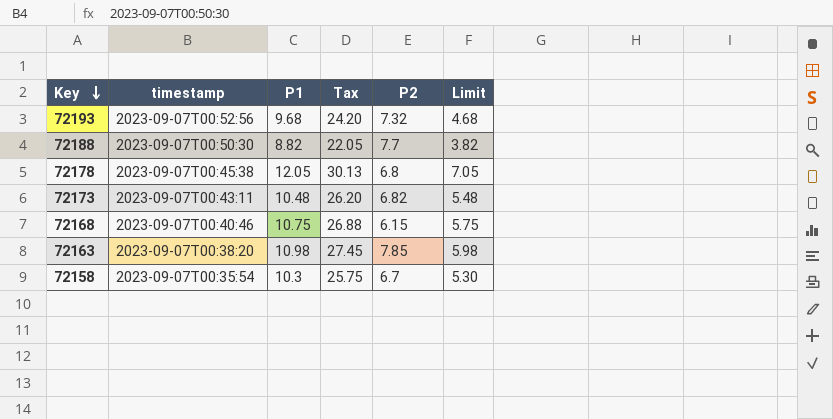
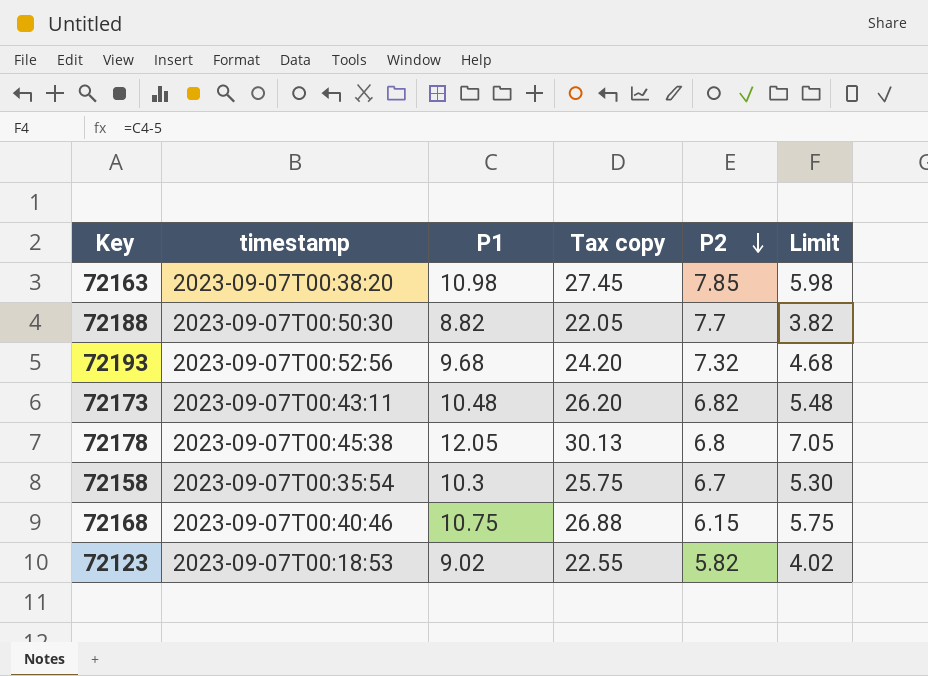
row order: Key descending -> P2 descending
column name: Tax -> Tax copy
row 72123: none -> 2023-09-07T00:18:53 | 9.02 | 22.55 | 5.82 | 4.02

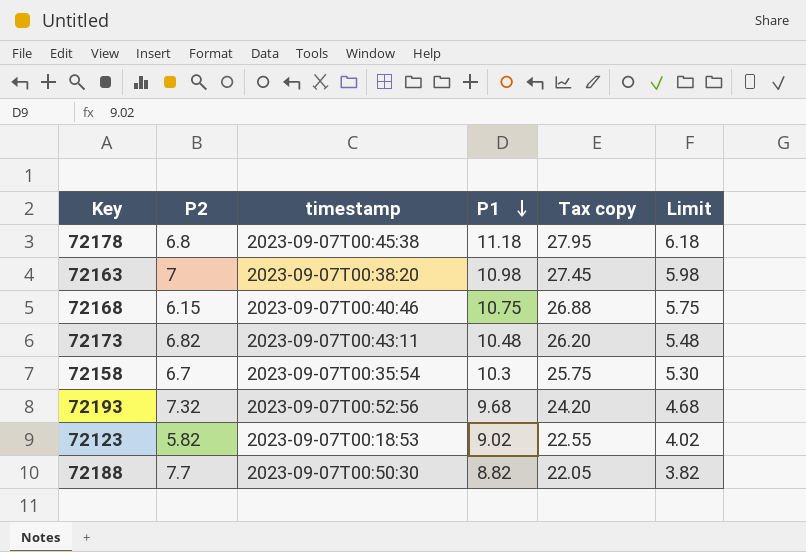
row order: P2 descending -> P1 descending
column P2 | position: 5 -> 2
72178 | P1: 12.05 -> 11.18
72178 | Tax copy: 30.13 -> 27.95
72178 | Limit: 7.05 -> 6.18
72163 | P2: 7.85 -> 7

